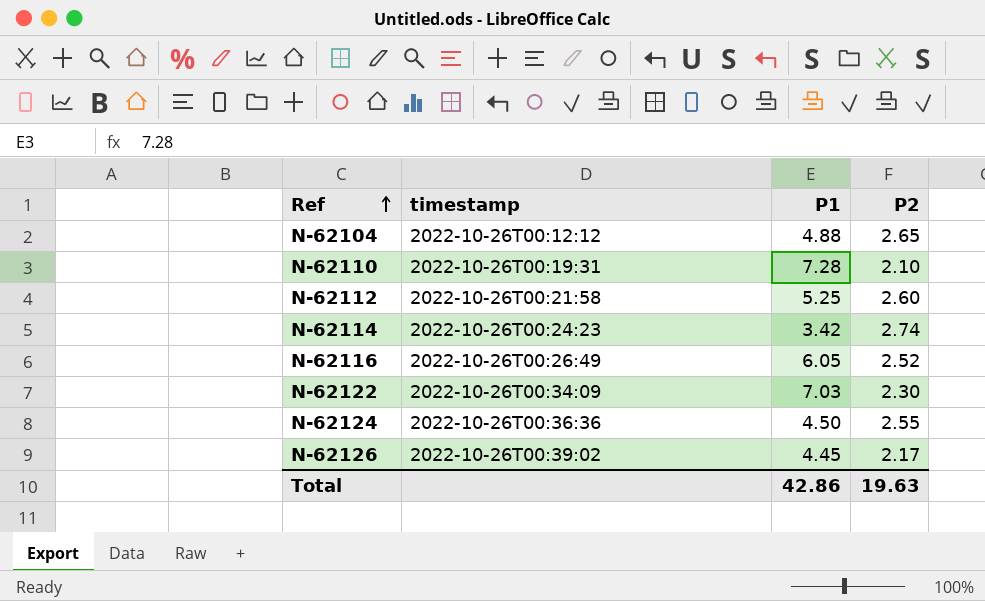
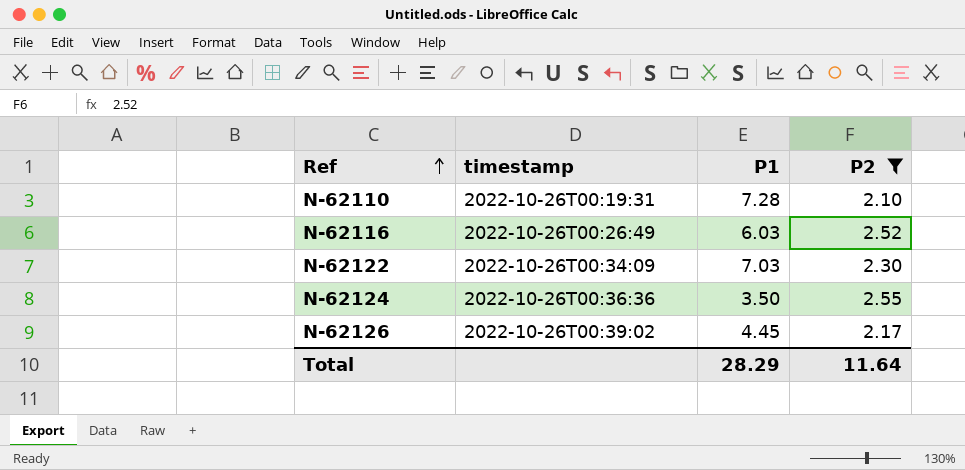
filter: none -> P2 <= 2.55
N-62116 | P1: 6.05 -> 6.03
N-62124 | P1: 4.50 -> 3.50
Total | P1: 42.86 -> 28.29
Total | P2: 19.63 -> 11.64

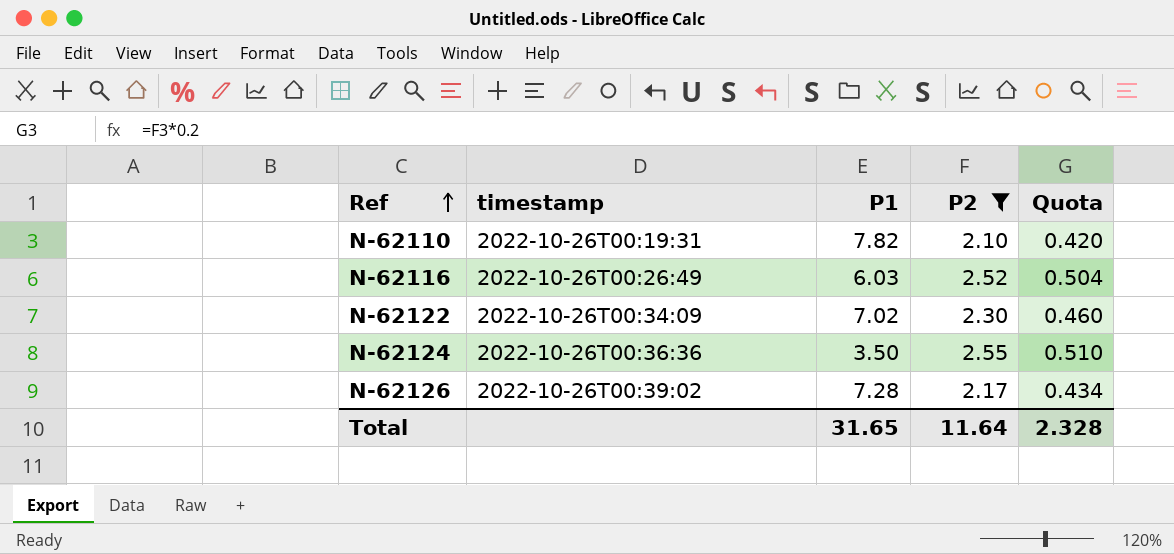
column Quota | formula: none -> [P2] * 0.2
N-62110 | P1: 7.28 -> 7.82
N-62122 | P1: 7.03 -> 7.02
N-62126 | P1: 4.45 -> 7.28
Total | P1: 28.29 -> 31.65

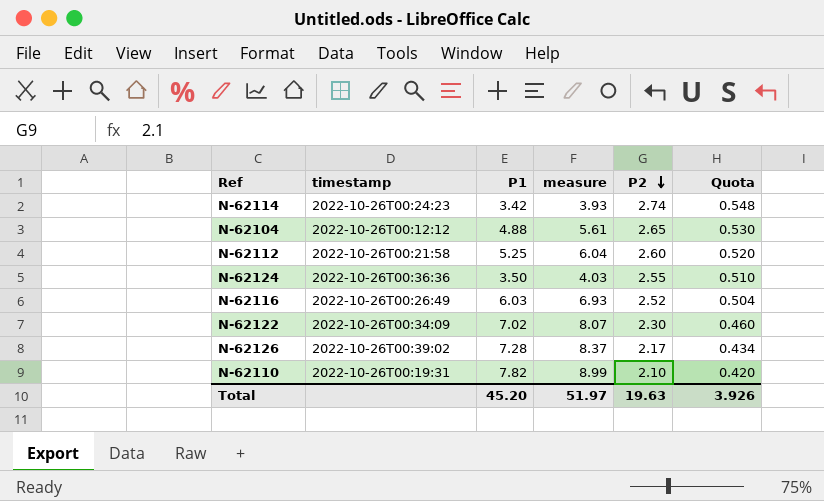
filter: P2 <= 2.55 -> none
row order: Ref ascending -> P2 descending
column measure | formula: none -> [P1] * 1.15
Total | P1: 31.65 -> 45.20
Total | P2: 11.64 -> 19.63
Total | Quota: 2.328 -> 3.926

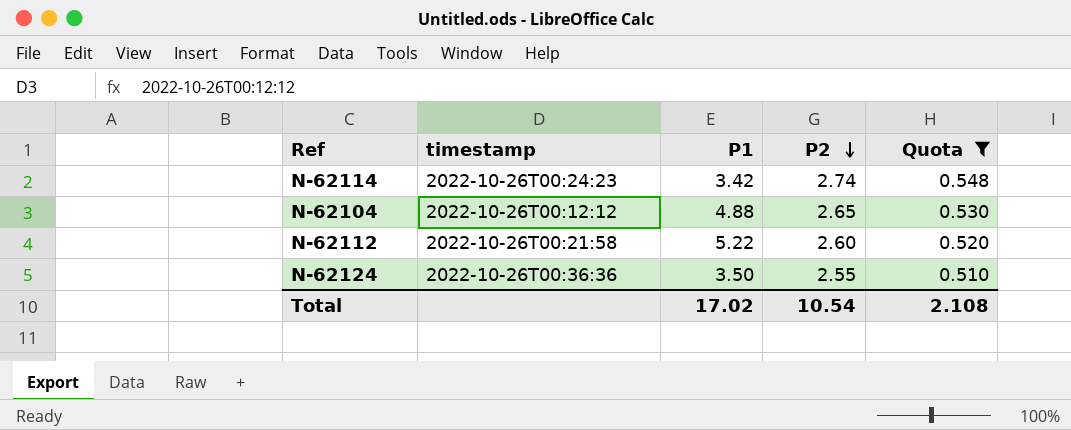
filter: none -> Quota >= 0.510
column measure | formula: [P1] * 1.15 -> none
N-62112 | P1: 5.25 -> 5.22
Total | P1: 45.20 -> 17.02
Total | P2: 19.63 -> 10.54
Total | Quota: 3.926 -> 2.108

